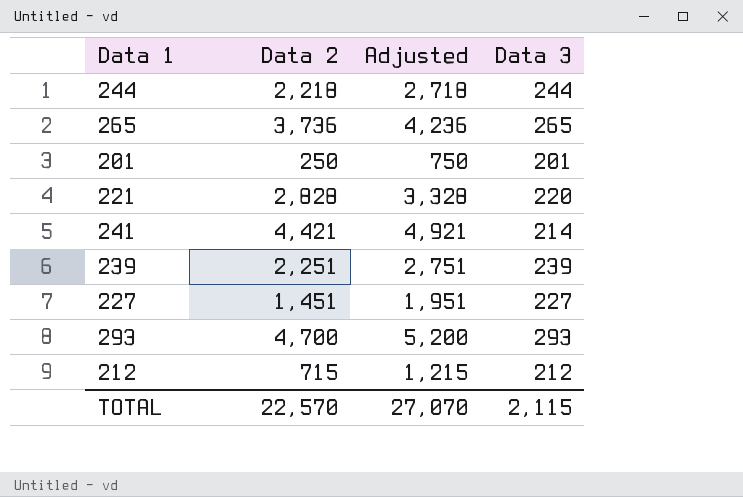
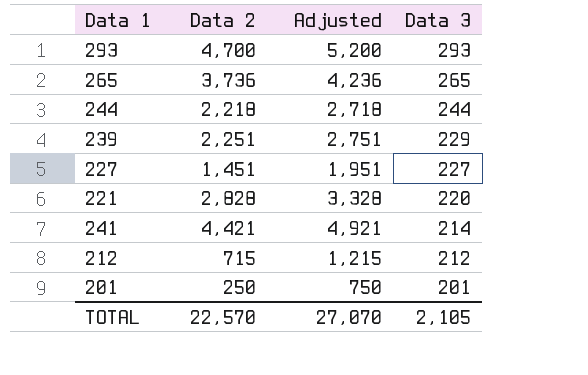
row order: none -> Data 3 descending
239 | Data 3: 239 -> 229
TOTAL | Data 3: 2,115 -> 2,105

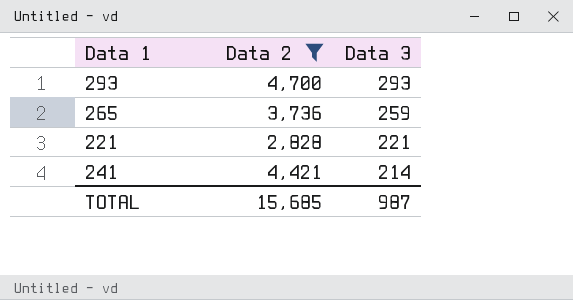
filter: none -> Data 2 >= 2,828
column Adjusted | formula: [Data 2] + 500 -> none
265 | Data 3: 265 -> 259
221 | Data 3: 220 -> 221
TOTAL | Data 2: 22,570 -> 15,685
TOTAL | Data 3: 2,105 -> 987

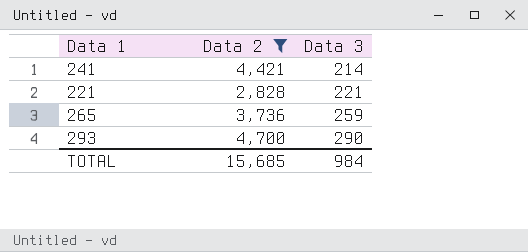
row order: Data 3 descending -> Data 3 ascending
293 | Data 3: 293 -> 290
TOTAL | Data 3: 987 -> 984

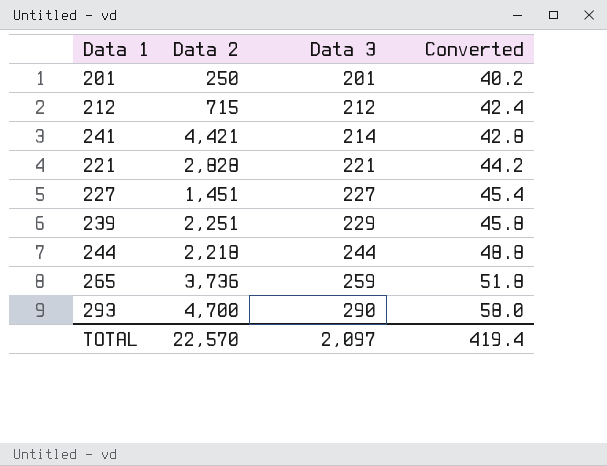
filter: Data 2 >= 2,828 -> none
column Converted | formula: none -> [Data 3] * 0.2
TOTAL | Data 2: 15,685 -> 22,570
TOTAL | Data 3: 984 -> 2,097

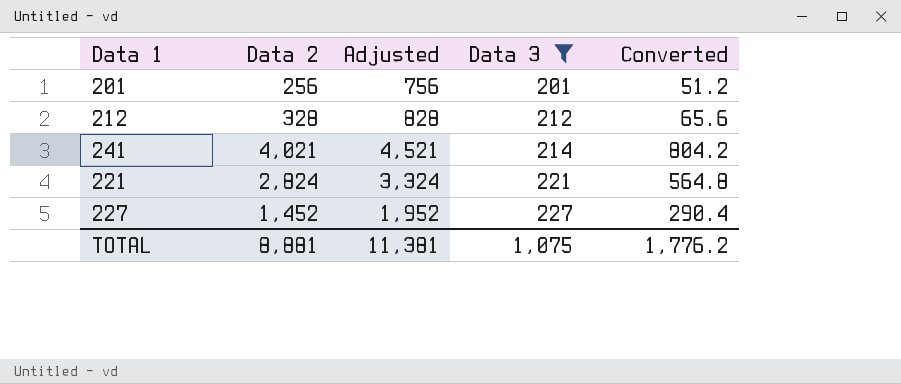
filter: none -> Data 3 <= 227
column Adjusted | formula: none -> [Data 2] + 500
column Converted | formula: [Data 3] * 0.2 -> [Data 2] * 0.2
201 | Data 2: 250 -> 256
212 | Data 2: 715 -> 328
241 | Data 2: 4,421 -> 4,021
221 | Data 2: 2,828 -> 2,824
227 | Data 2: 1,451 -> 1,452
TOTAL | Data 2: 22,570 -> 8,881
TOTAL | Data 3: 2,097 -> 1,075
TOTAL | Converted: 419.4 -> 1,776.2

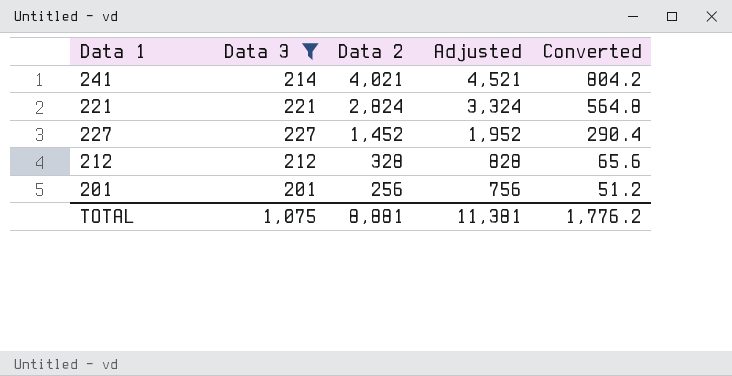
row order: Data 3 ascending -> Data 2 descending
column Data 3 | position: 4 -> 2

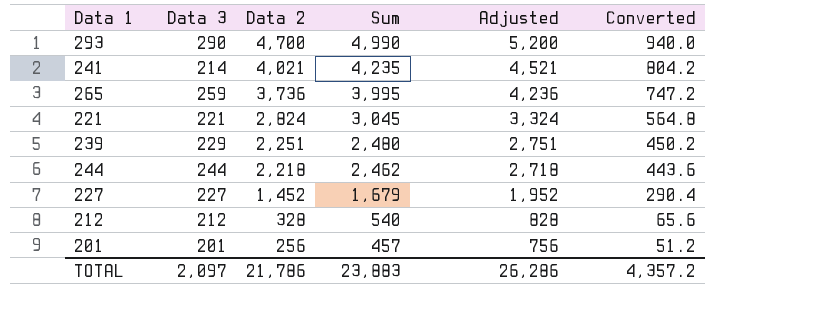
filter: Data 3 <= 227 -> none
column Sum | formula: none -> [Data 3] + [Data 2]
TOTAL | Data 3: 1,075 -> 2,097
TOTAL | Data 2: 8,881 -> 21,786
TOTAL | Adjusted: 11,381 -> 26,286
TOTAL | Converted: 1,776.2 -> 4,357.2

